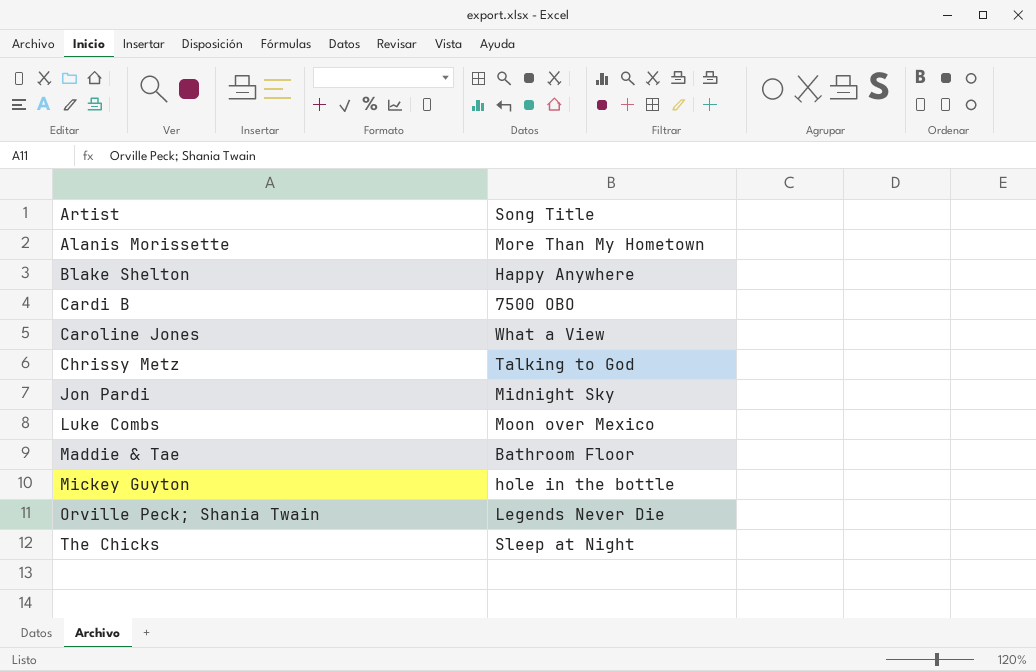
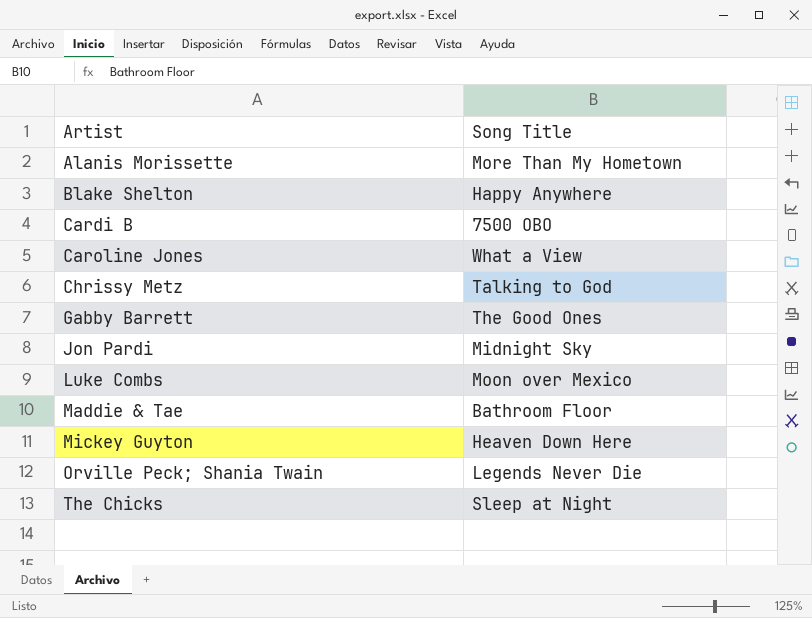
row Gabby Barrett: none -> The Good Ones
Mickey Guyton | Song Title: hole in the bottle -> Heaven Down Here

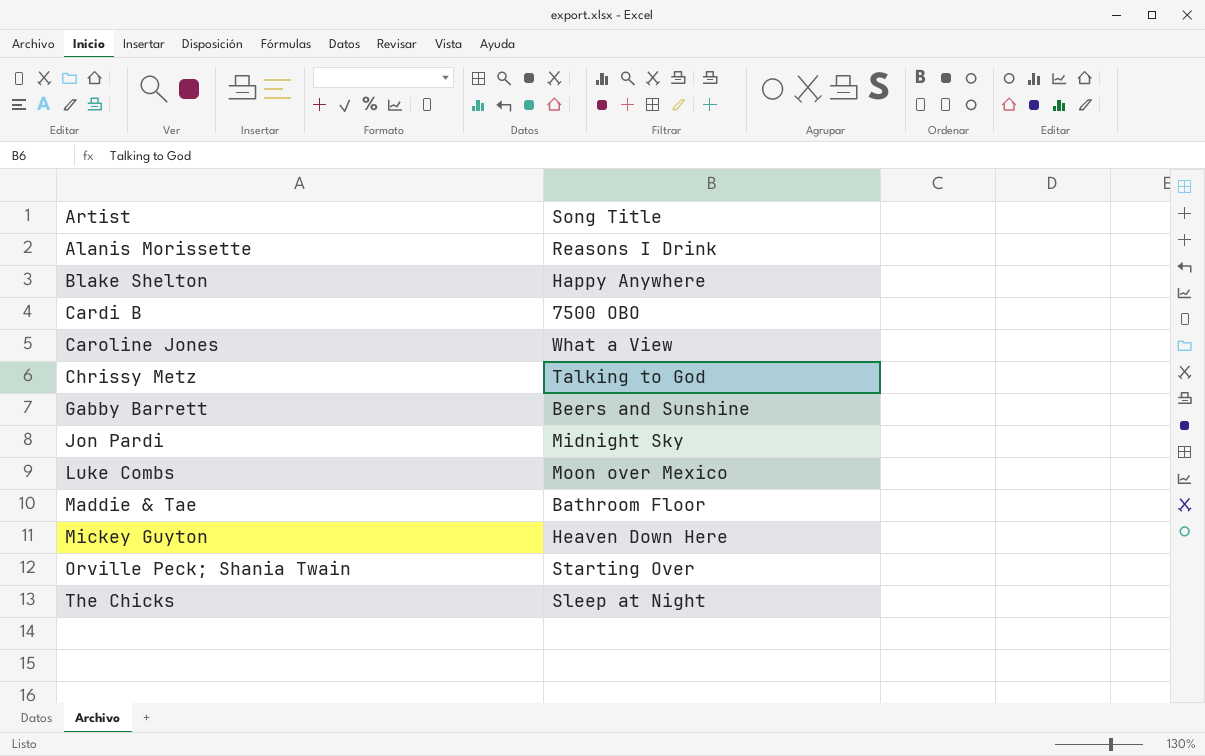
Alanis Morissette | Song Title: More Than My Hometown -> Reasons I Drink
Gabby Barrett | Song Title: The Good Ones -> Beers and Sunshine
Orville Peck; Shania Twain | Song Title: Legends Never Die -> Starting Over

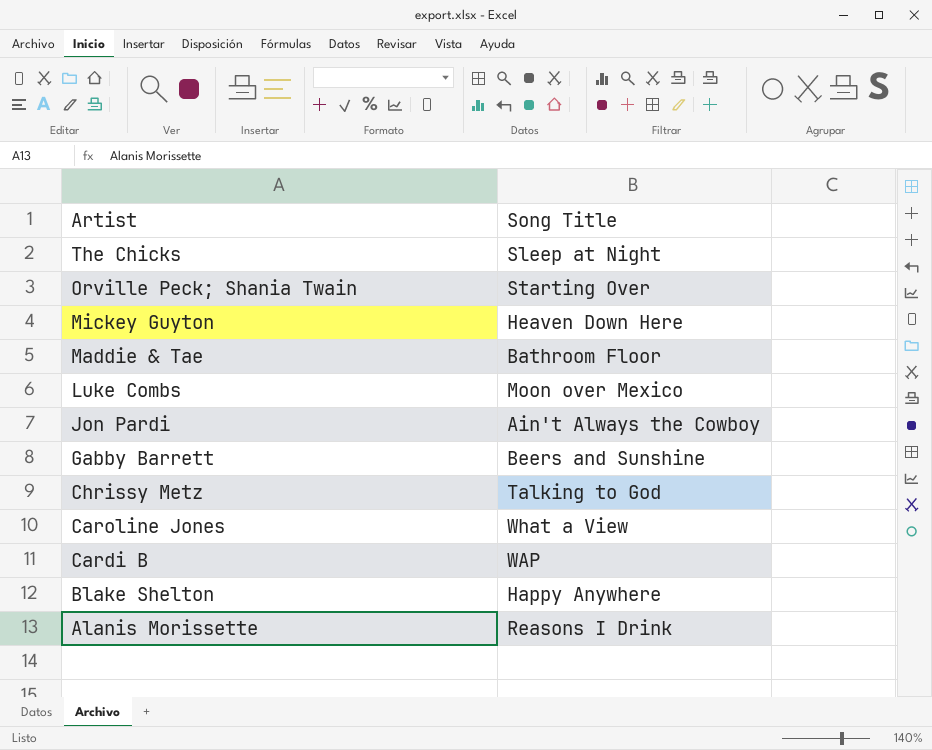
row order: Artist ascending -> Artist descending
Jon Pardi | Song Title: Midnight Sky -> Ain't Always the Cowboy
Cardi B | Song Title: 7500 OBO -> WAP

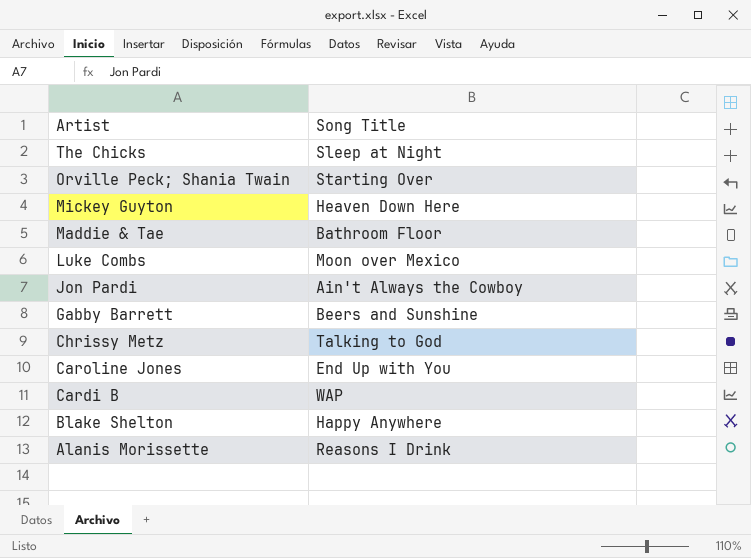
Caroline Jones | Song Title: What a View -> End Up with You

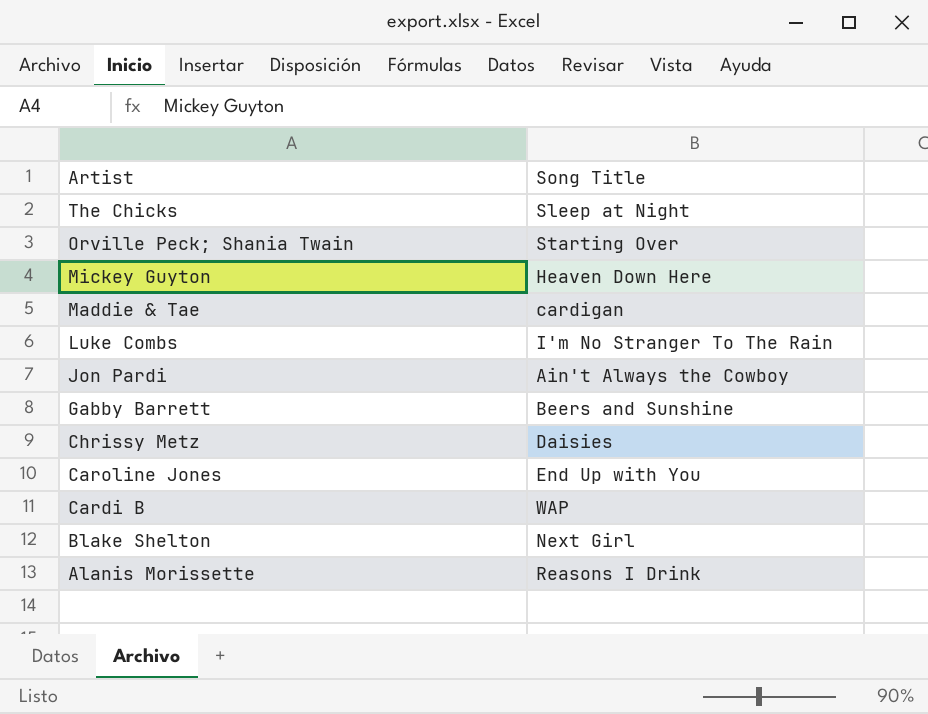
Maddie & Tae | Song Title: Bathroom Floor -> cardigan
Luke Combs | Song Title: Moon over Mexico -> I'm No Stranger To The Rain
Chrissy Metz | Song Title: Talking to God -> Daisies
Blake Shelton | Song Title: Happy Anywhere -> Next Girl

